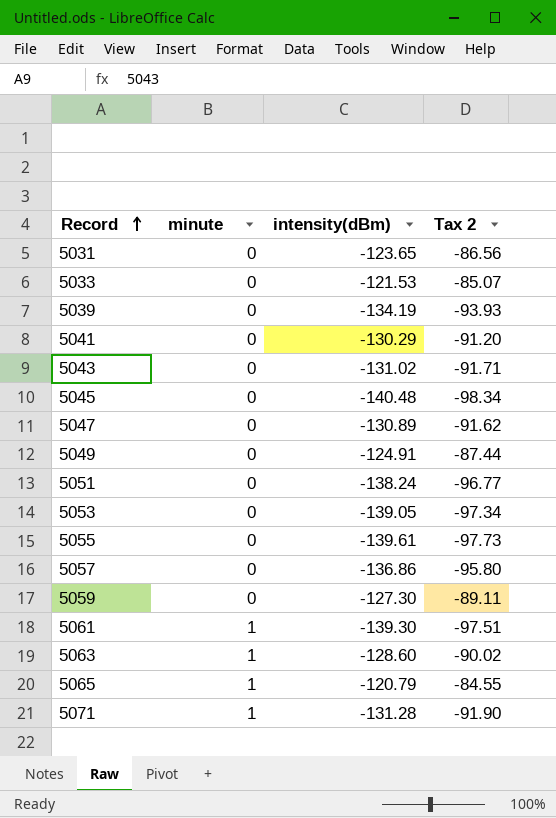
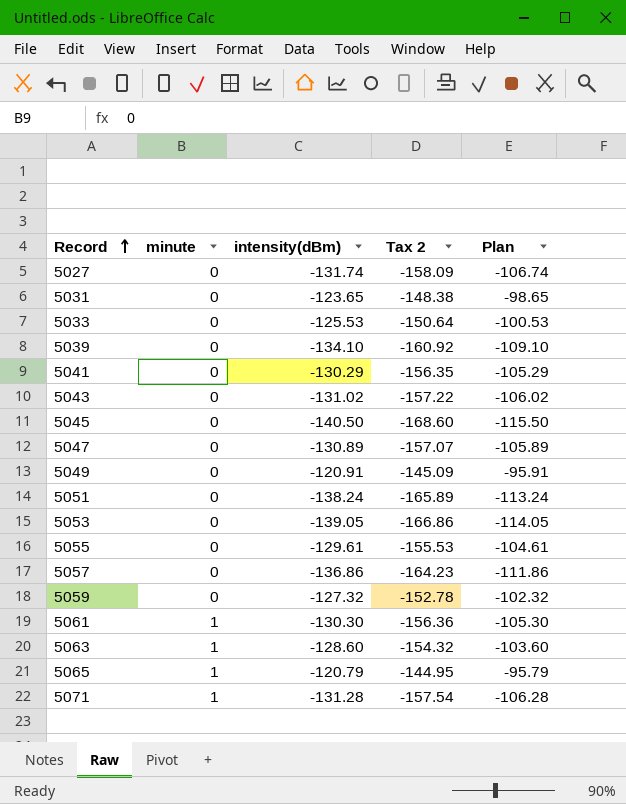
column Tax 2 | formula: [intensity(dBm)] * 0.7 -> [intensity(dBm)] * 1.2
column Plan | formula: none -> [intensity(dBm)] + 25
row 5027: none -> 0 | -131.74 | -158.09 | -106.74
5033 | intensity(dBm): -121.53 -> -125.53
5039 | intensity(dBm): -134.19 -> -134.10
5045 | intensity(dBm): -140.48 -> -140.50
5049 | intensity(dBm): -124.91 -> -120.91
5055 | intensity(dBm): -139.61 -> -129.61
5059 | intensity(dBm): -127.30 -> -127.32
5061 | intensity(dBm): -139.30 -> -130.30

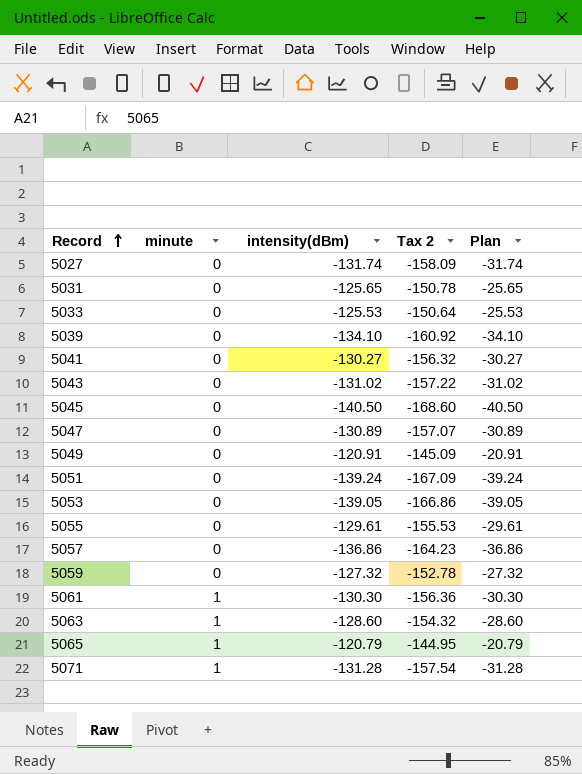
column Plan | formula: [intensity(dBm)] + 25 -> [intensity(dBm)] + 100
5031 | intensity(dBm): -123.65 -> -125.65
5031 | Tax 2: -148.38 -> -150.78
5041 | intensity(dBm): -130.29 -> -130.27
5041 | Tax 2: -156.35 -> -156.32
5051 | intensity(dBm): -138.24 -> -139.24
5051 | Tax 2: -165.89 -> -167.09

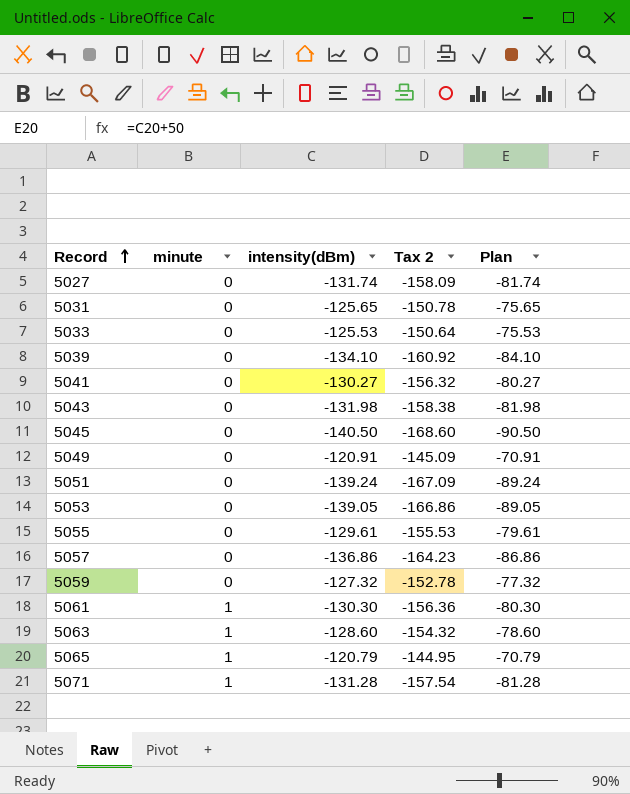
column Plan | formula: [intensity(dBm)] + 100 -> [intensity(dBm)] + 50
row 5047: 0 | -130.89 | -157.07 | -30.89 -> none
5043 | intensity(dBm): -131.02 -> -131.98
5043 | Tax 2: -157.22 -> -158.38

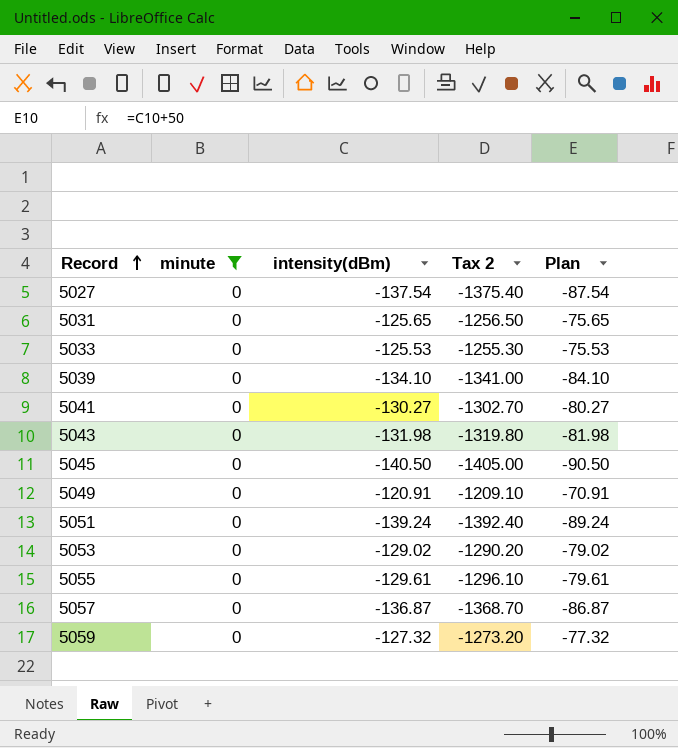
filter: none -> minute = 0
column Tax 2 | formula: [intensity(dBm)] * 1.2 -> [intensity(dBm)] * 10
5027 | intensity(dBm): -131.74 -> -137.54
5027 | Plan: -81.74 -> -87.54
5053 | intensity(dBm): -139.05 -> -129.02
5053 | Plan: -89.05 -> -79.02
5057 | intensity(dBm): -136.86 -> -136.87
5057 | Plan: -86.86 -> -86.87

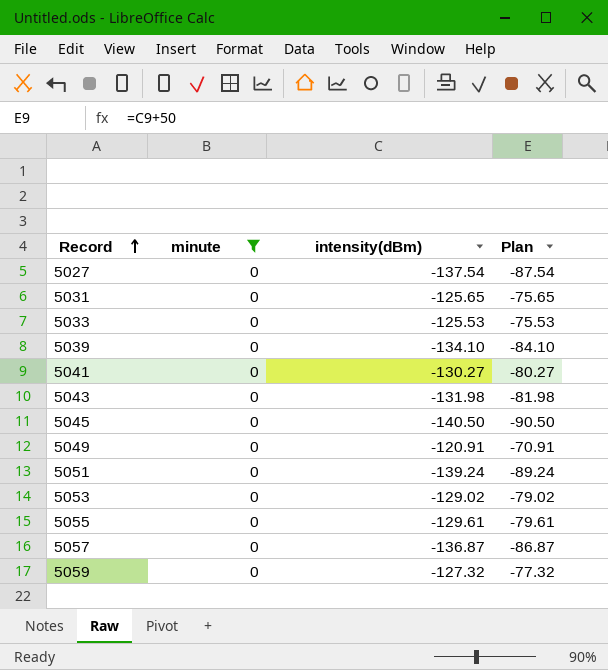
column Tax 2 | formula: [intensity(dBm)] * 10 -> none

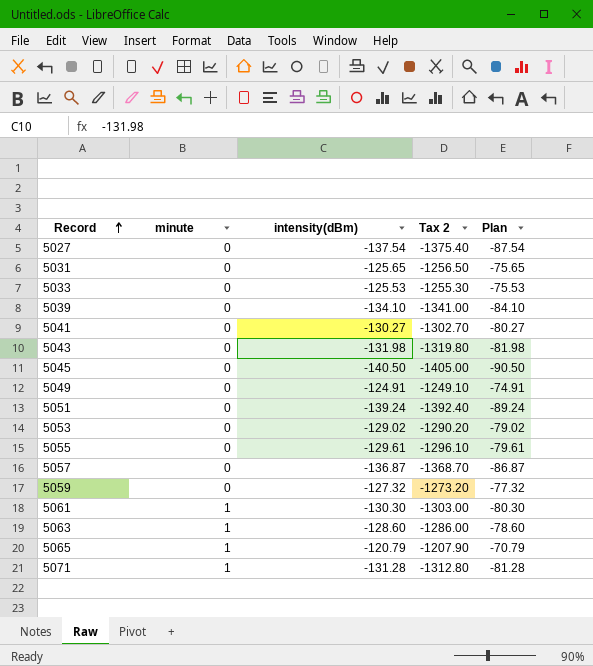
filter: minute = 0 -> none
column Tax 2 | formula: none -> [intensity(dBm)] * 10
5049 | intensity(dBm): -120.91 -> -124.91
5049 | Plan: -70.91 -> -74.91

